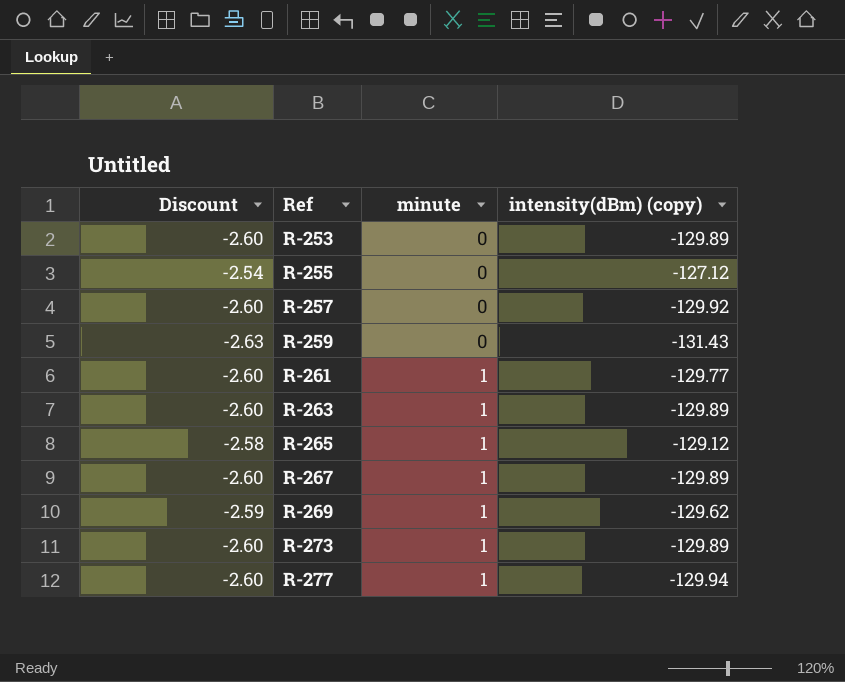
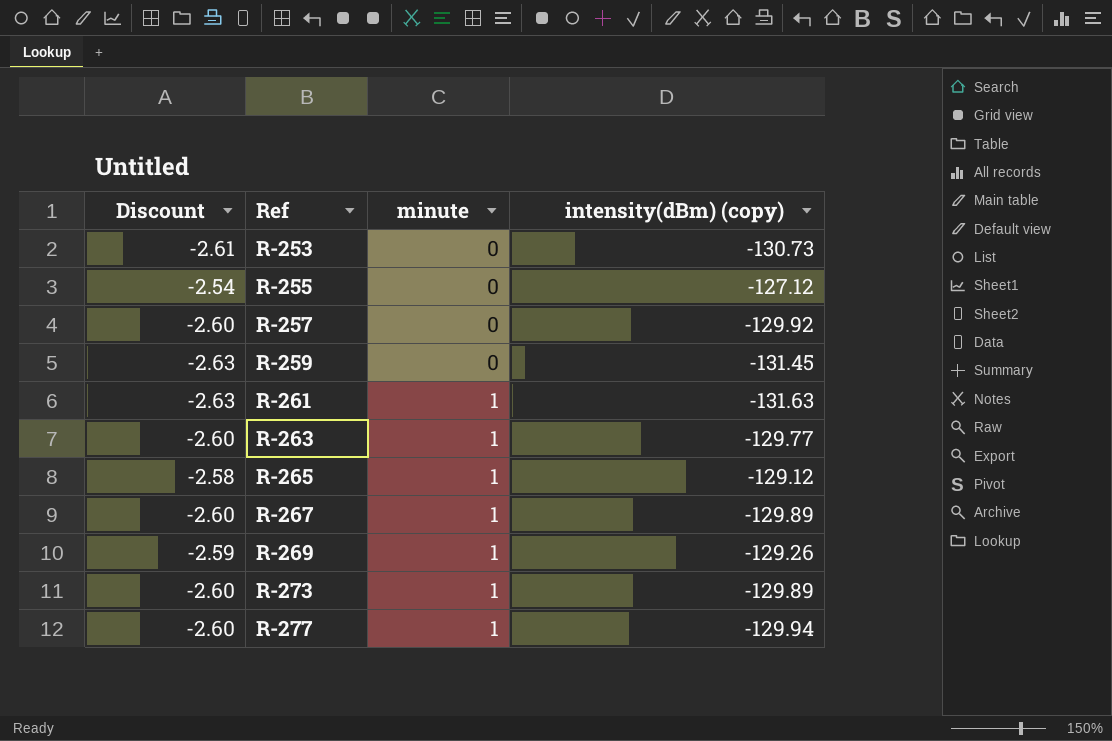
R-253 | Discount: -2.60 -> -2.61
R-253 | intensity(dBm) (copy): -129.89 -> -130.73
R-259 | intensity(dBm) (copy): -131.43 -> -131.45
R-261 | Discount: -2.60 -> -2.63
R-261 | intensity(dBm) (copy): -129.77 -> -131.63
R-263 | intensity(dBm) (copy): -129.89 -> -129.77
R-269 | intensity(dBm) (copy): -129.62 -> -129.26

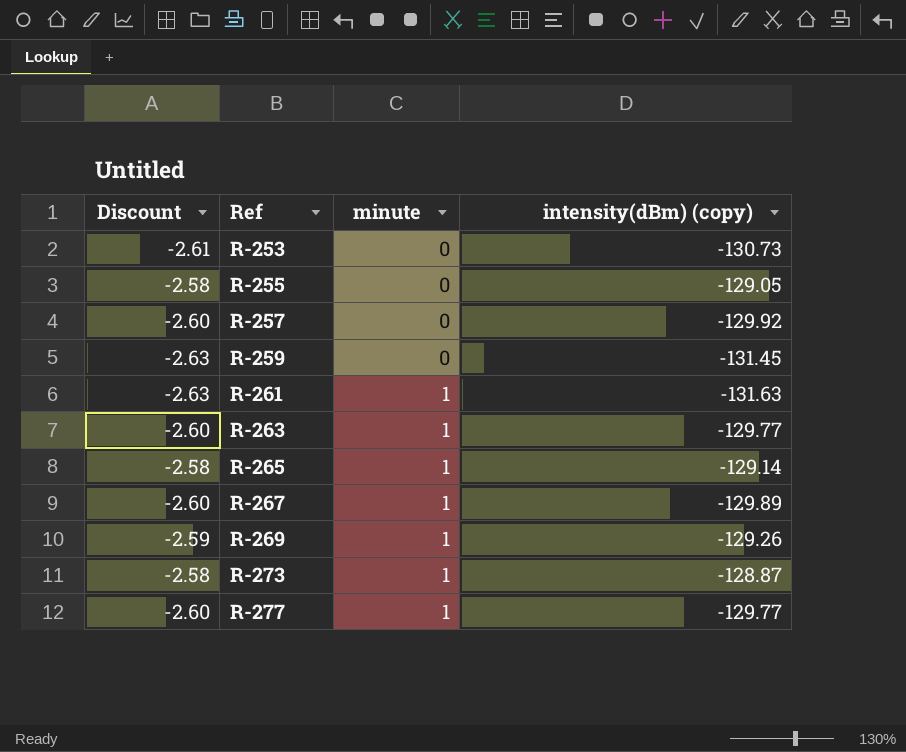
R-255 | Discount: -2.54 -> -2.58
R-255 | intensity(dBm) (copy): -127.12 -> -129.05
R-265 | intensity(dBm) (copy): -129.12 -> -129.14
R-273 | Discount: -2.60 -> -2.58
R-273 | intensity(dBm) (copy): -129.89 -> -128.87
R-277 | intensity(dBm) (copy): -129.94 -> -129.77

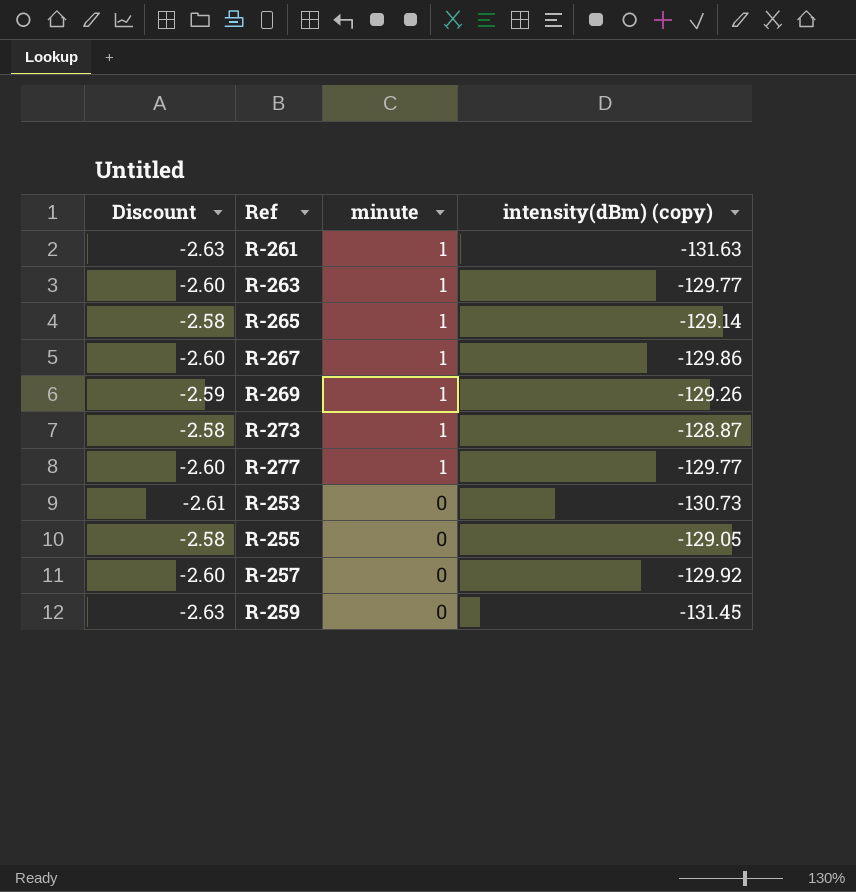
row order: Ref ascending -> minute descending
R-267 | intensity(dBm) (copy): -129.89 -> -129.86

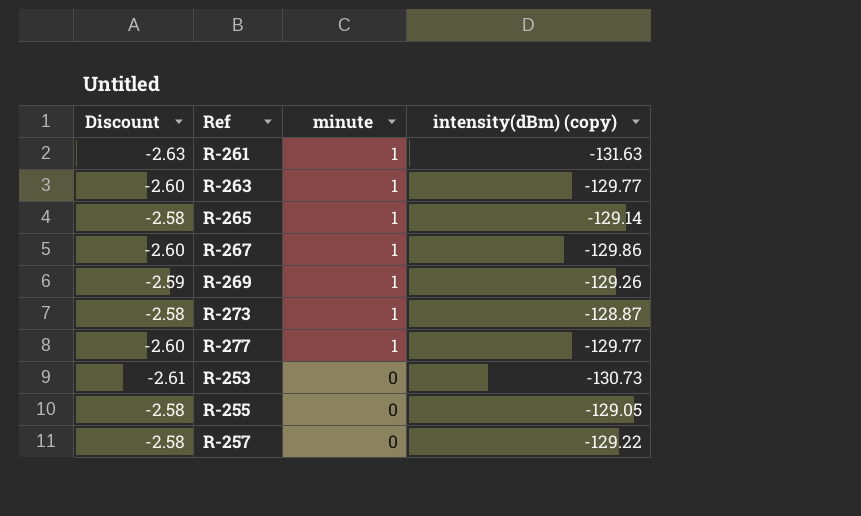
row R-259: -2.63 | 0 | -131.45 -> none
R-257 | Discount: -2.60 -> -2.58
R-257 | intensity(dBm) (copy): -129.92 -> -129.22

